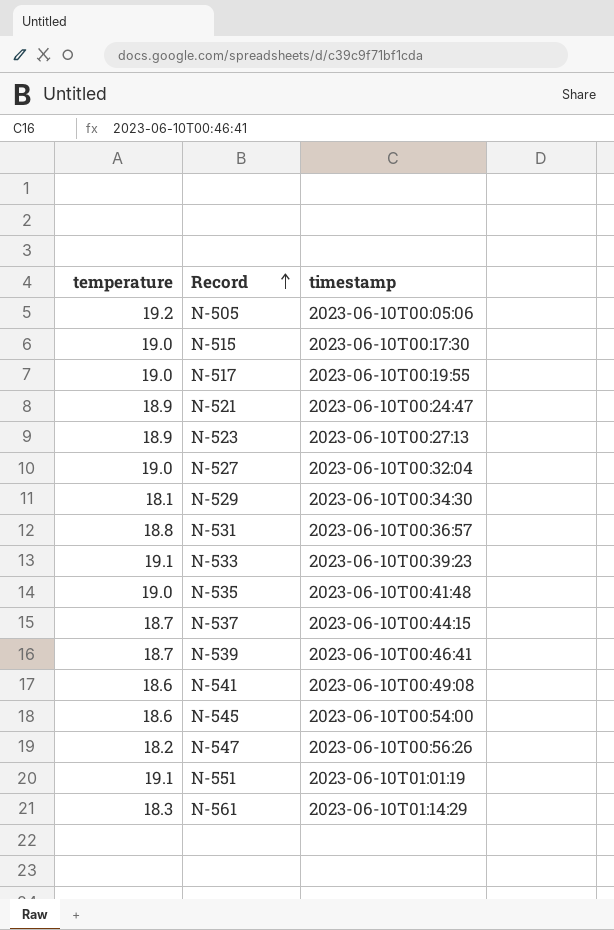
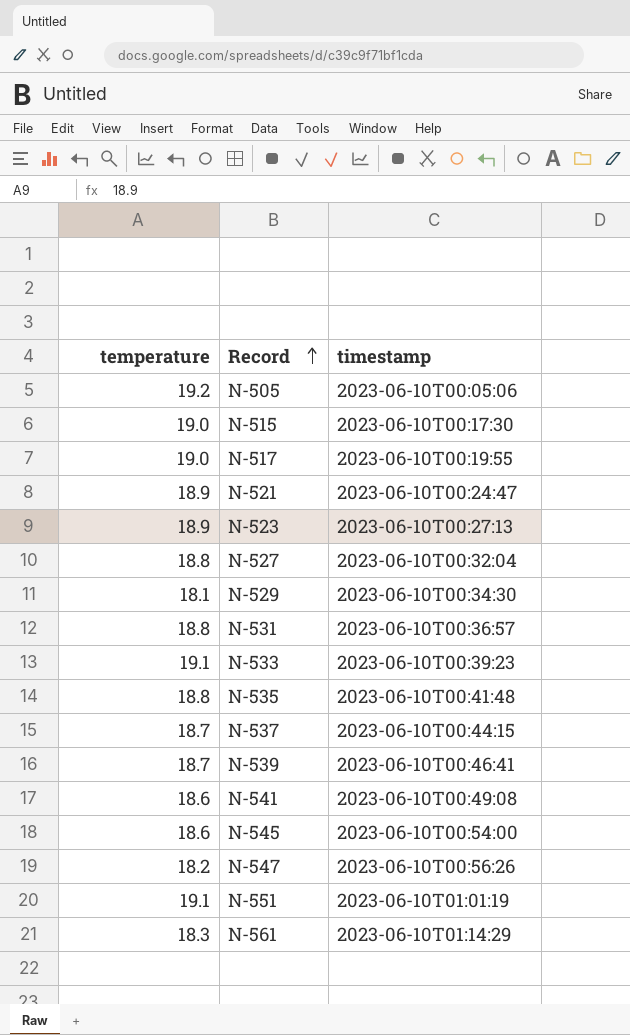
N-527 | temperature: 19.0 -> 18.8
N-535 | temperature: 19.0 -> 18.8

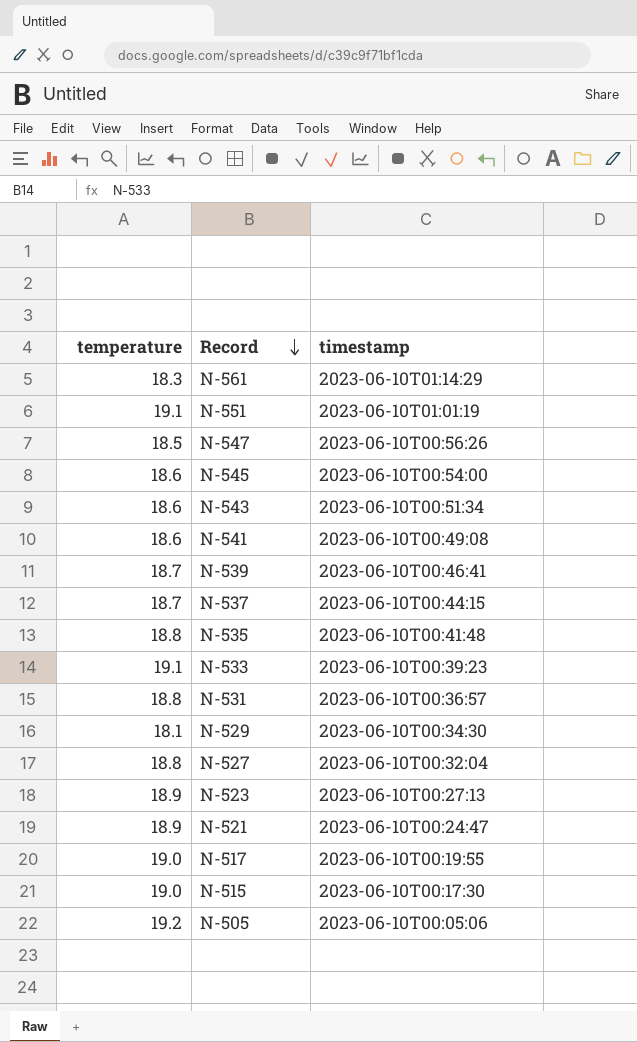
row order: Record ascending -> Record descending
N-547 | temperature: 18.2 -> 18.5
row N-543: none -> 18.6 | 2023-06-10T00:51:34

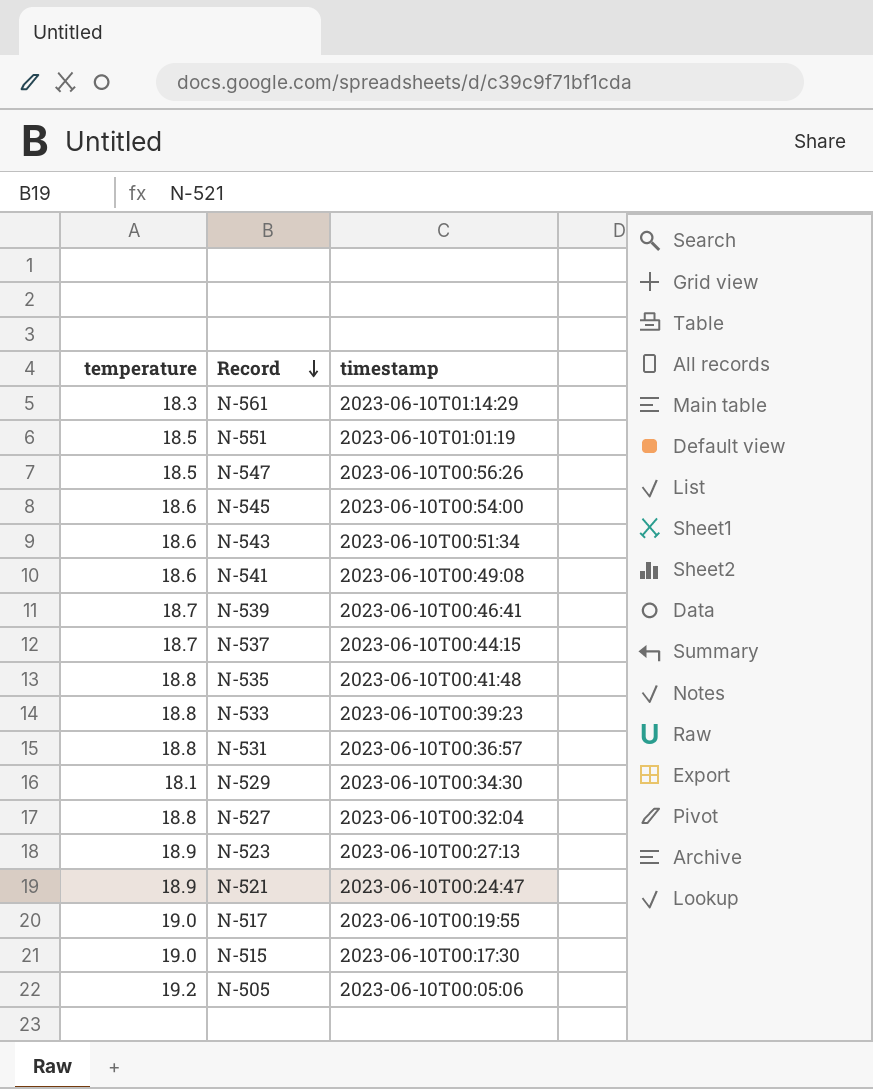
N-551 | temperature: 19.1 -> 18.5
N-533 | temperature: 19.1 -> 18.8

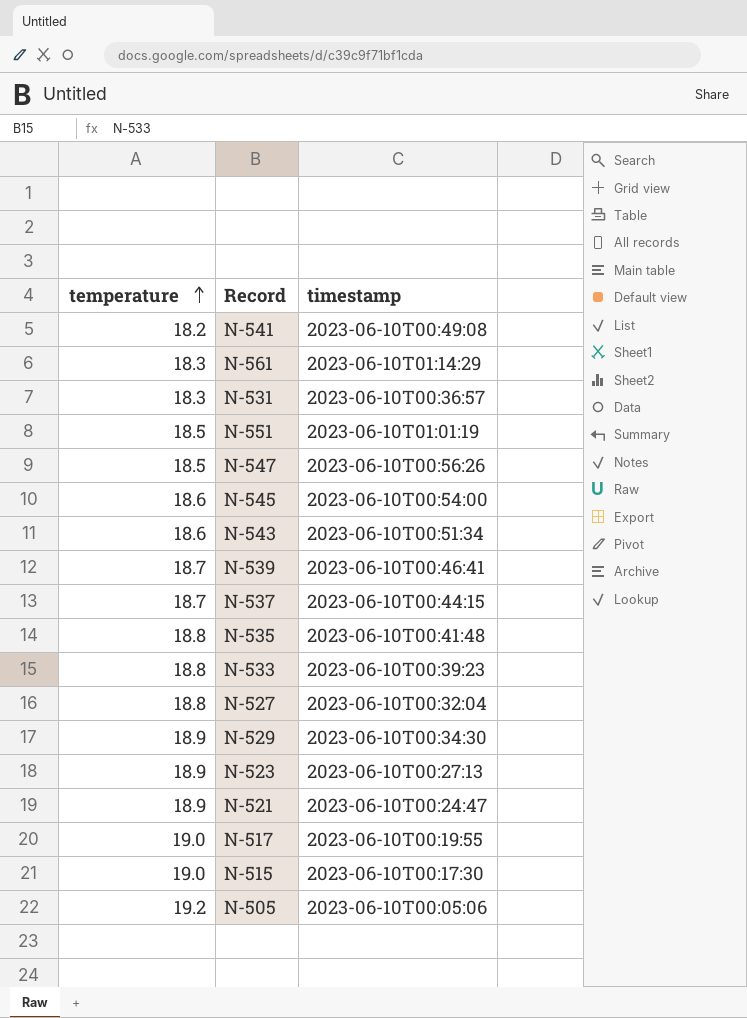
row order: Record descending -> temperature ascending
N-541 | temperature: 18.6 -> 18.2
N-531 | temperature: 18.8 -> 18.3
N-529 | temperature: 18.1 -> 18.9

